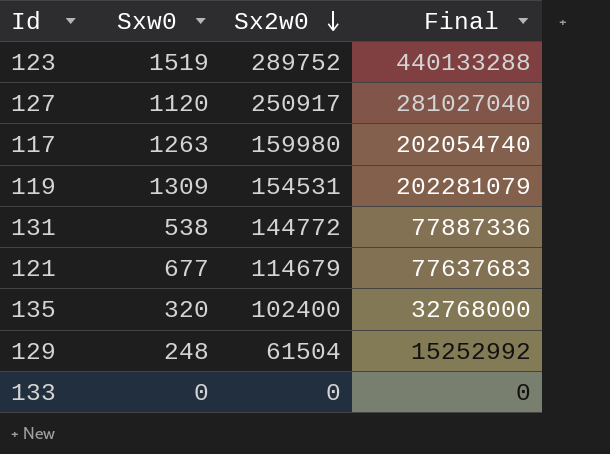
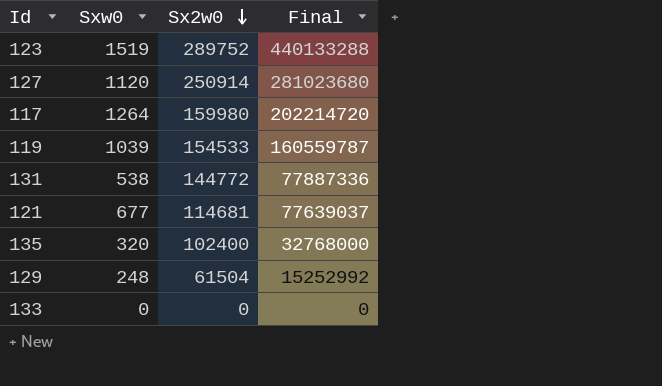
127 | Sx2w0: 250917 -> 250914
127 | Final: 281027040 -> 281023680
117 | Sxw0: 1263 -> 1264
117 | Final: 202054740 -> 202214720
119 | Sxw0: 1309 -> 1039
119 | Sx2w0: 154531 -> 154533
119 | Final: 202281079 -> 160559787
121 | Sx2w0: 114679 -> 114681
121 | Final: 77637683 -> 77639037

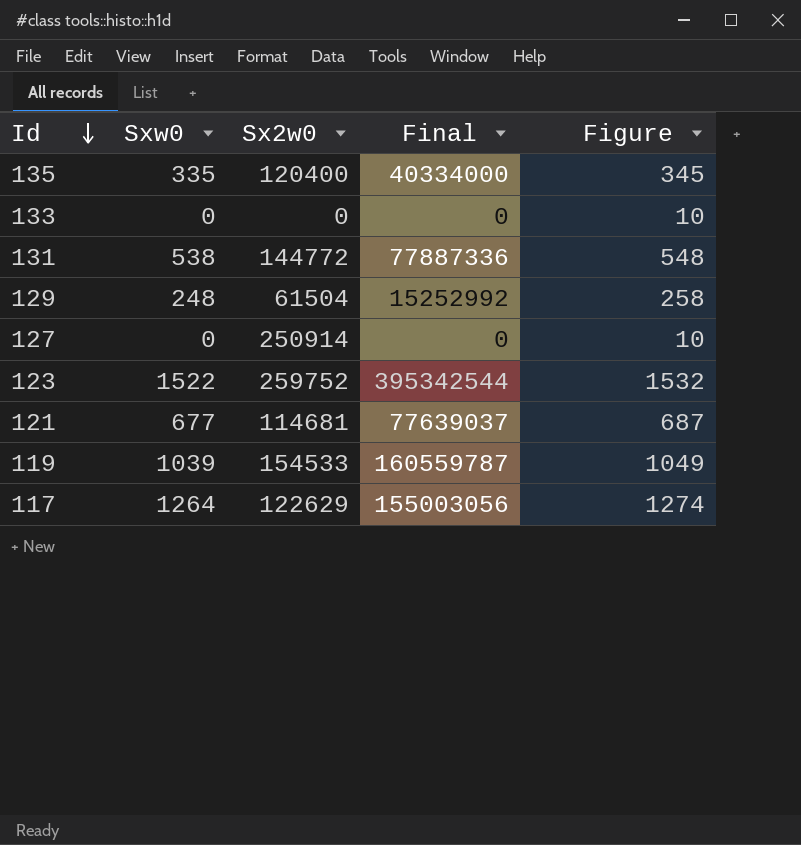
row order: Sx2w0 descending -> Id descending
column Figure | formula: none -> [Sxw0] + 10
135 | Sxw0: 320 -> 335
135 | Sx2w0: 102400 -> 120400
135 | Final: 32768000 -> 40334000
127 | Sxw0: 1120 -> 0
127 | Final: 281023680 -> 0
123 | Sxw0: 1519 -> 1522
123 | Sx2w0: 289752 -> 259752
123 | Final: 440133288 -> 395342544
117 | Sx2w0: 159980 -> 122629
117 | Final: 202214720 -> 155003056

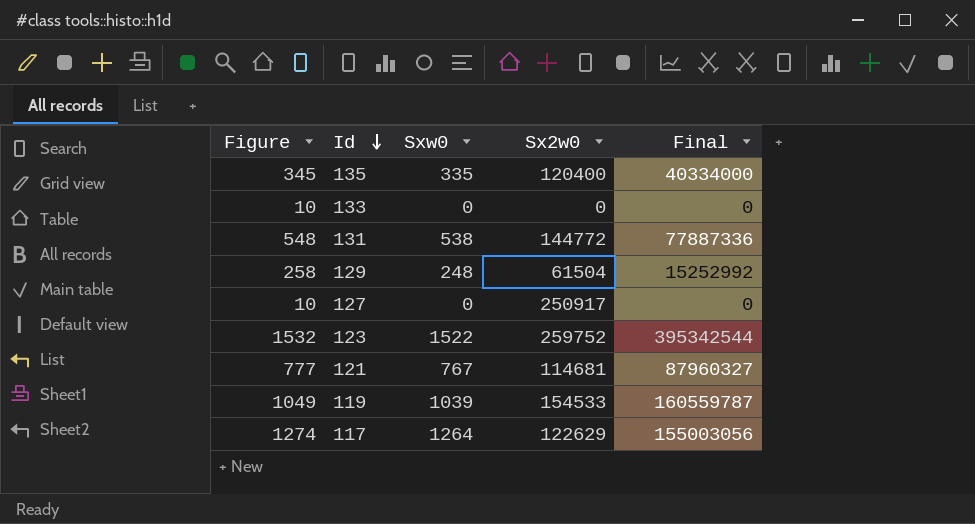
column Figure | position: 5 -> 1
127 | Sx2w0: 250914 -> 250917
121 | Figure: 687 -> 777
121 | Sxw0: 677 -> 767
121 | Final: 77639037 -> 87960327

